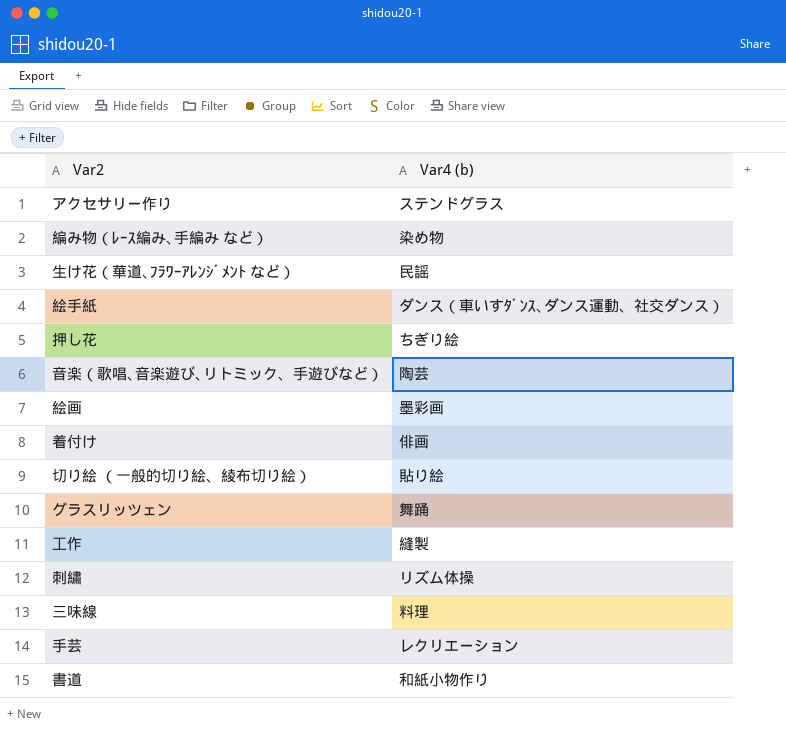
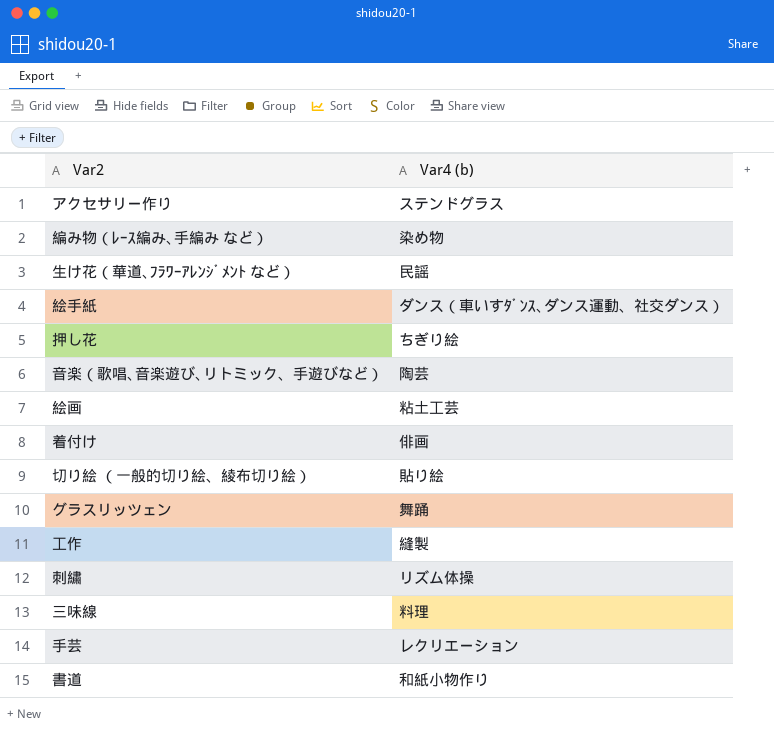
絵画 | Var4 (b): 墨彩画 -> 粘土工芸

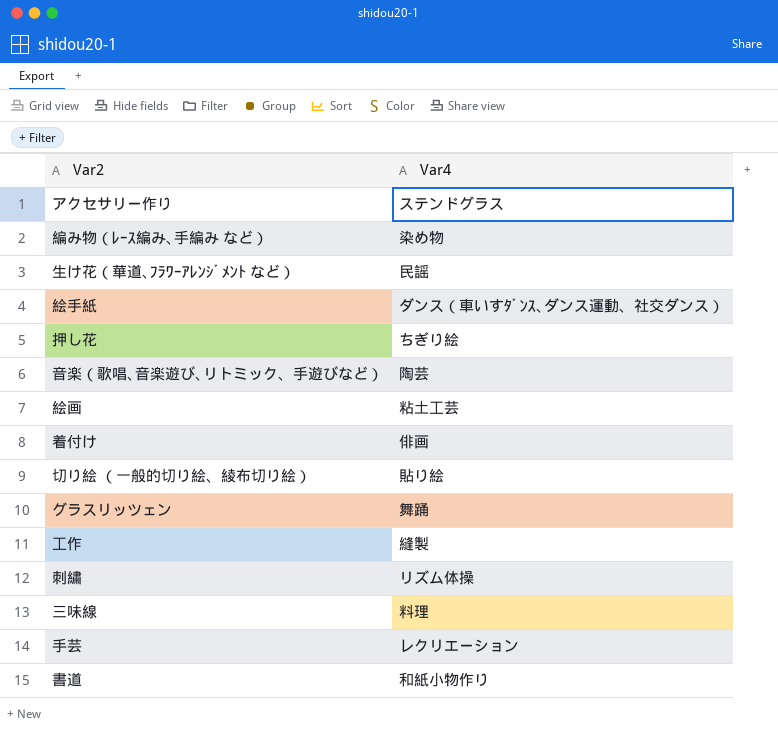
column name: Var4 (b) -> Var4

